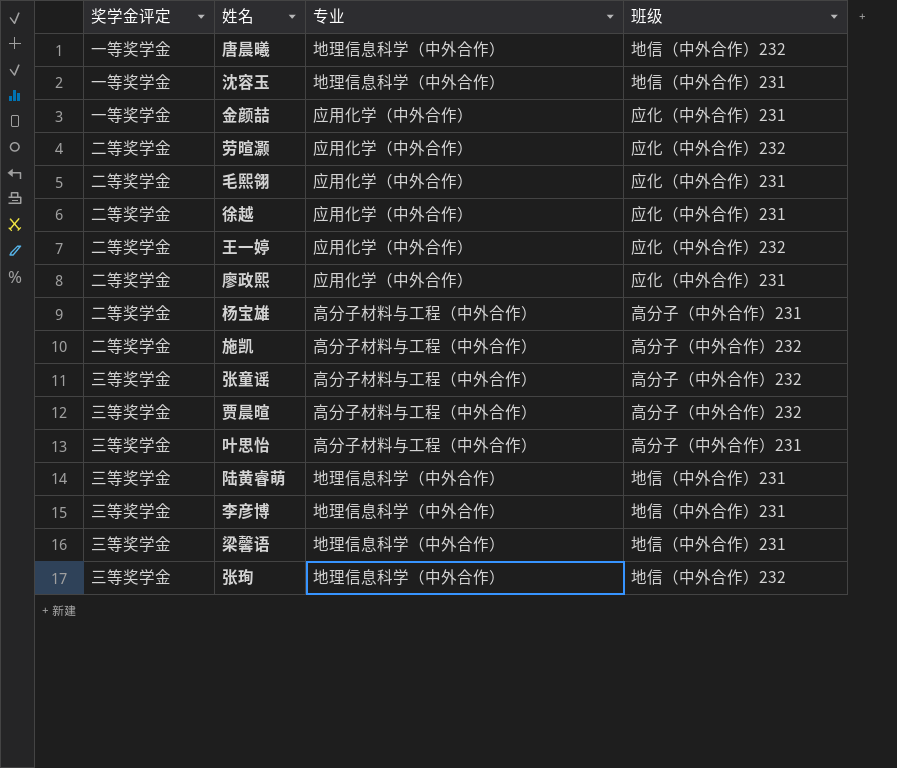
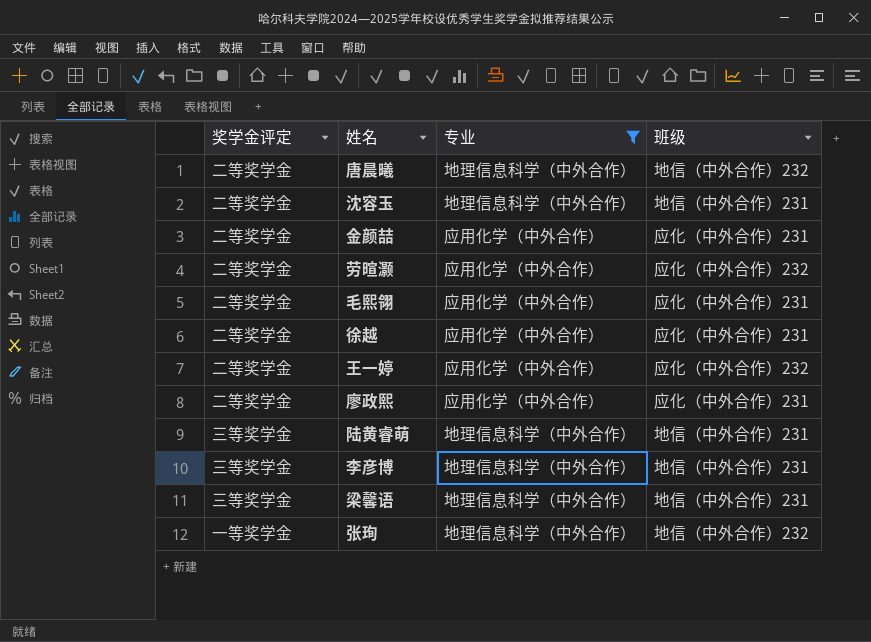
filter: none -> 专业 != 高分子材料与工程（中外合作）
唐晨曦 | 奖学金评定: 一等奖学金 -> 二等奖学金
沈容玉 | 奖学金评定: 一等奖学金 -> 二等奖学金
金颜喆 | 奖学金评定: 一等奖学金 -> 二等奖学金
张珣 | 奖学金评定: 三等奖学金 -> 一等奖学金

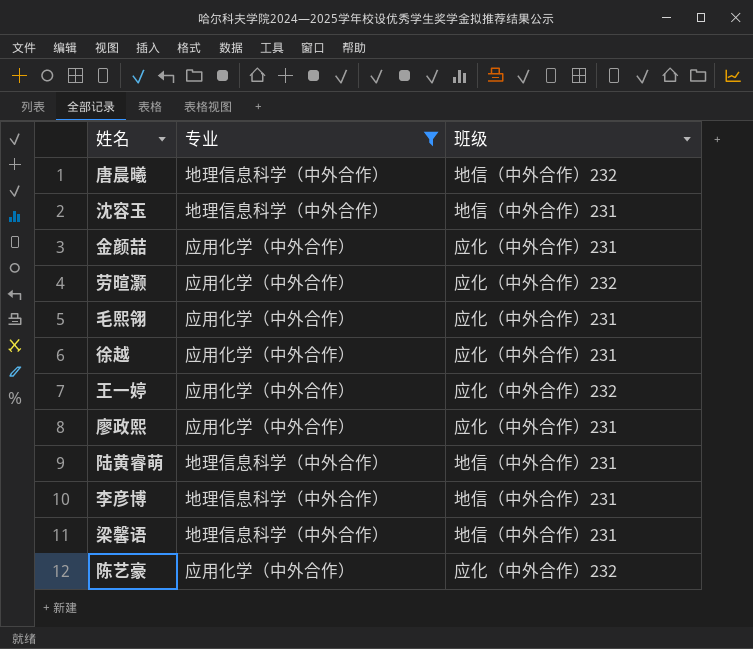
column 奖学金评定 | position: 1 -> none
row 张珣: 一等奖学金 | 地理信息科学（中外合作） | 地信（中外合作）232 -> none
row 陈艺豪: none -> 应用化学（中外合作） | 应化（中外合作）232

